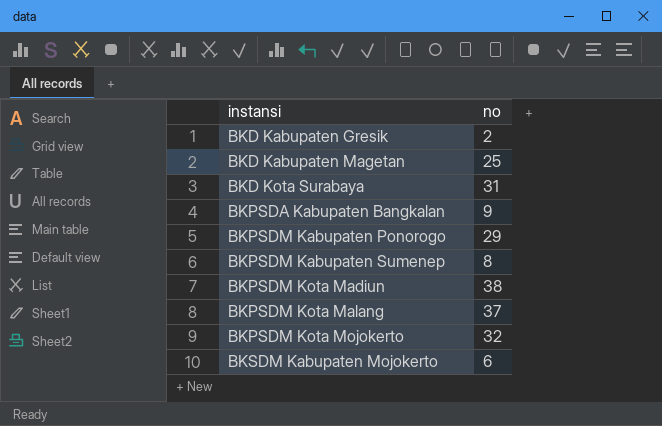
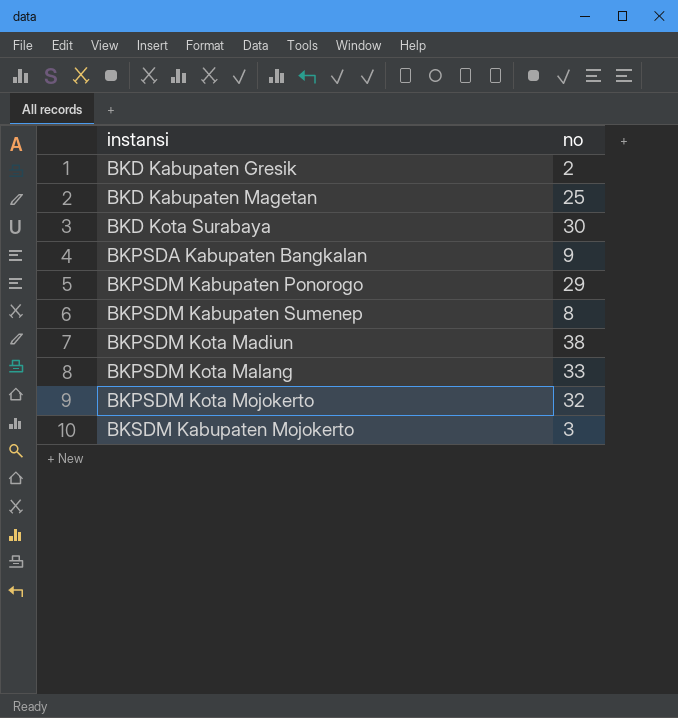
BKD Kota Surabaya | no: 31 -> 30
BKPSDM Kota Malang | no: 37 -> 33
BKSDM Kabupaten Mojokerto | no: 6 -> 3

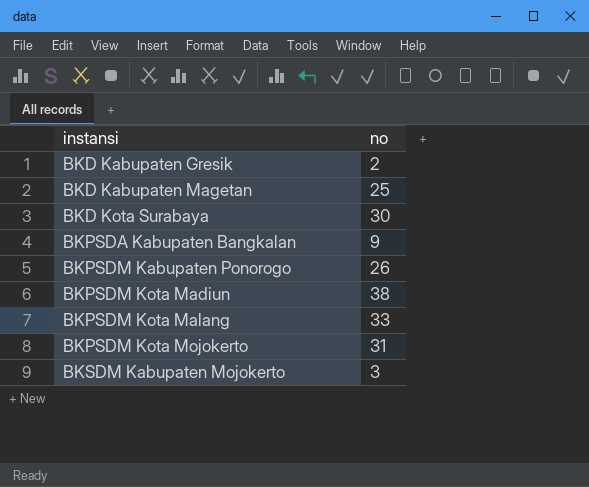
row BKPSDM Kabupaten Sumenep: 8 -> none
BKPSDM Kabupaten Ponorogo | no: 29 -> 26
BKPSDM Kota Mojokerto | no: 32 -> 31

